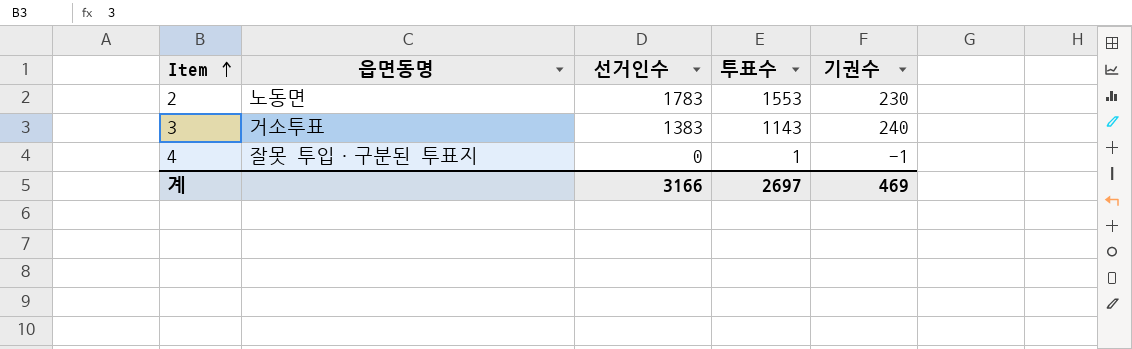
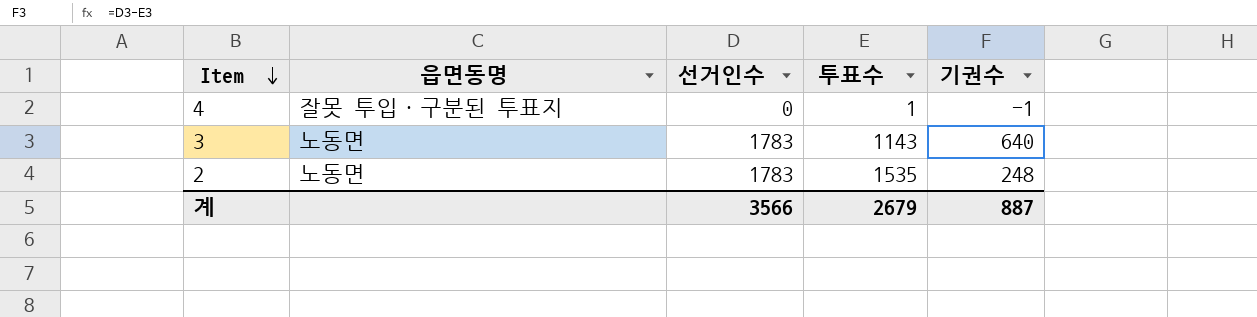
row order: Item ascending -> Item descending
3 | 읍면동명: 거소투표 -> 노동면
3 | 선거인수: 1383 -> 1783
3 | 기권수: 240 -> 640
2 | 투표수: 1553 -> 1535
2 | 기권수: 230 -> 248
계 | 선거인수: 3166 -> 3566
계 | 투표수: 2697 -> 2679
계 | 기권수: 469 -> 887

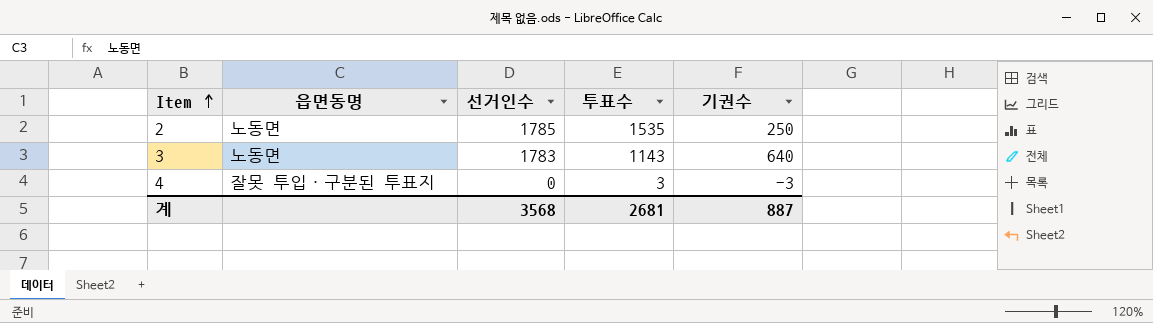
row order: Item descending -> Item ascending
2 | 선거인수: 1783 -> 1785
2 | 기권수: 248 -> 250
4 | 투표수: 1 -> 3
4 | 기권수: -1 -> -3
계 | 선거인수: 3566 -> 3568
계 | 투표수: 2679 -> 2681

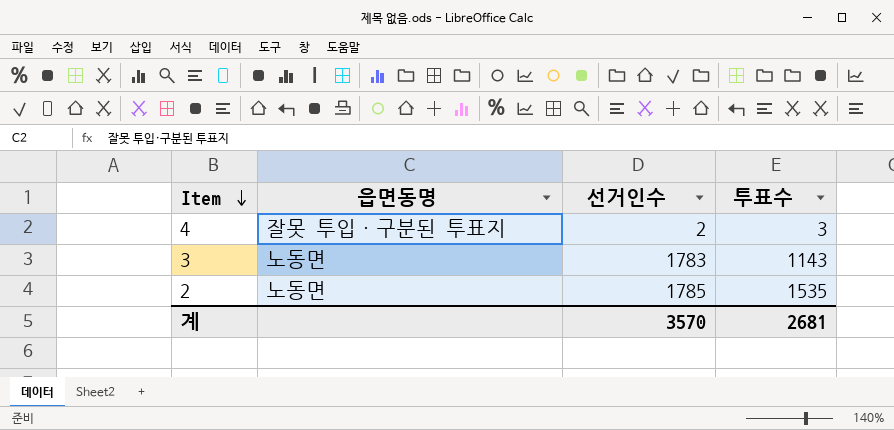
row order: Item ascending -> Item descending
column 기권수 | formula: [선거인수] - [투표수] -> none
4 | 선거인수: 0 -> 2
계 | 선거인수: 3568 -> 3570

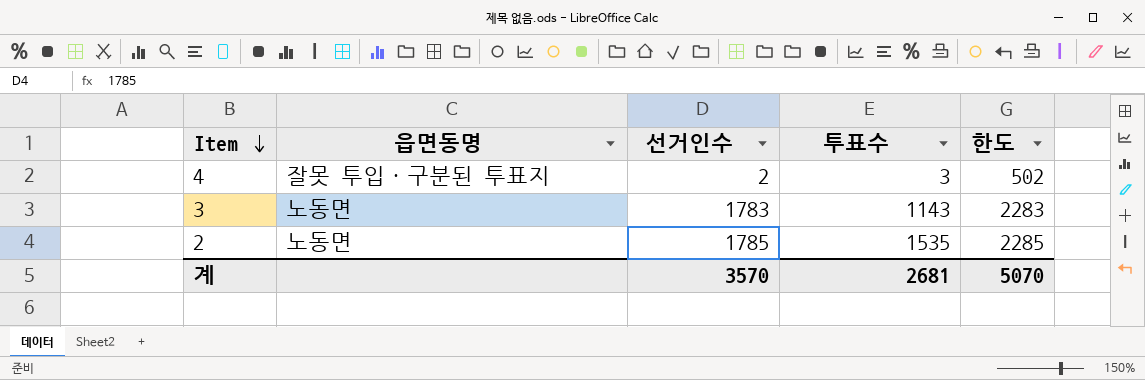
column 한도 | formula: none -> [선거인수] + 500

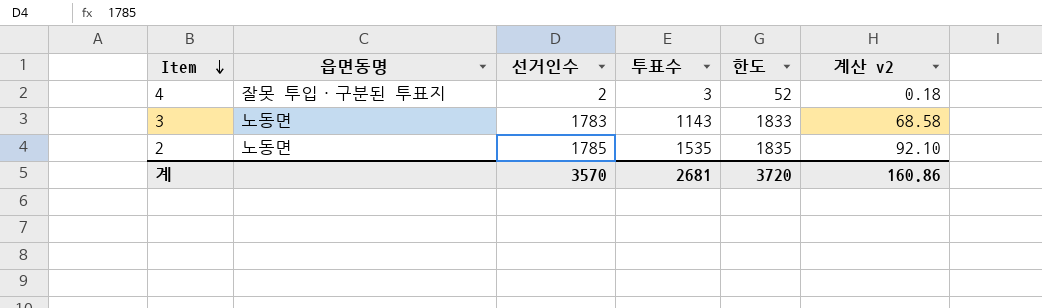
column 한도 | formula: [선거인수] + 500 -> [선거인수] + 50
column 계산 v2 | formula: none -> [투표수] * 0.06
계 | 한도: 5070 -> 3720

